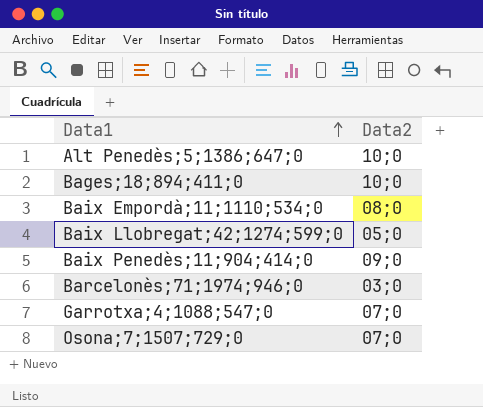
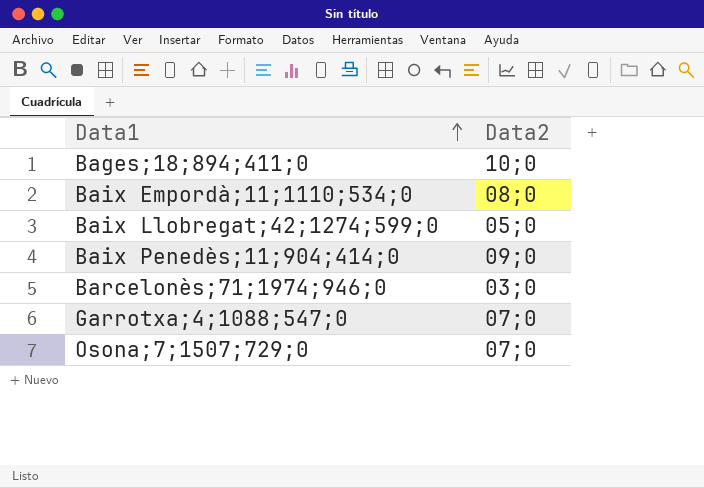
row Alt Penedès;5;1386;647;0: 10;0 -> none

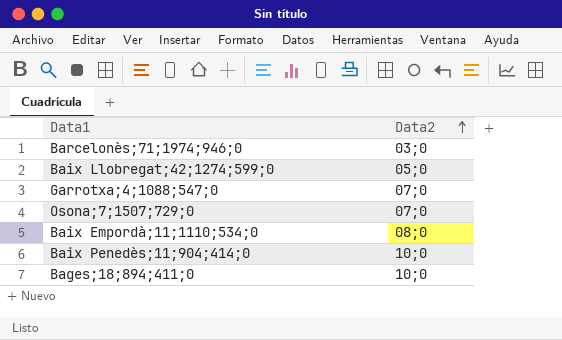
row order: Data1 ascending -> Data2 ascending
Baix Penedès;11;904;414;0 | Data2: 09;0 -> 10;0

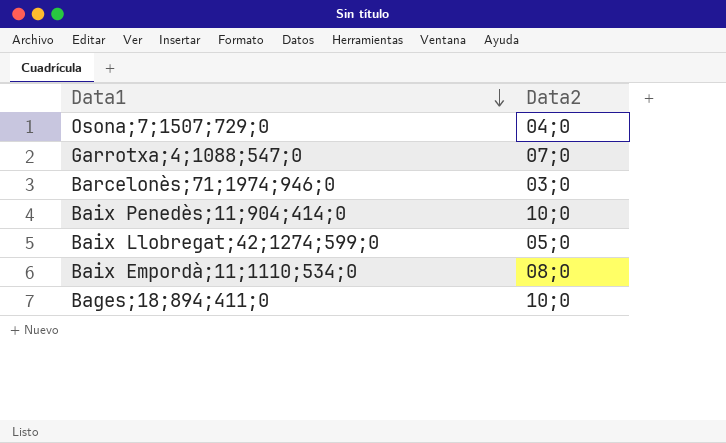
row order: Data2 ascending -> Data1 descending
Osona;7;1507;729;0 | Data2: 07;0 -> 04;0

